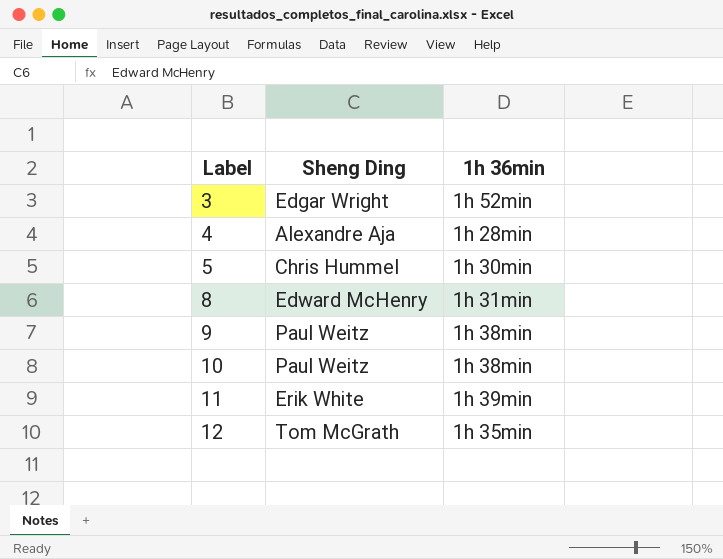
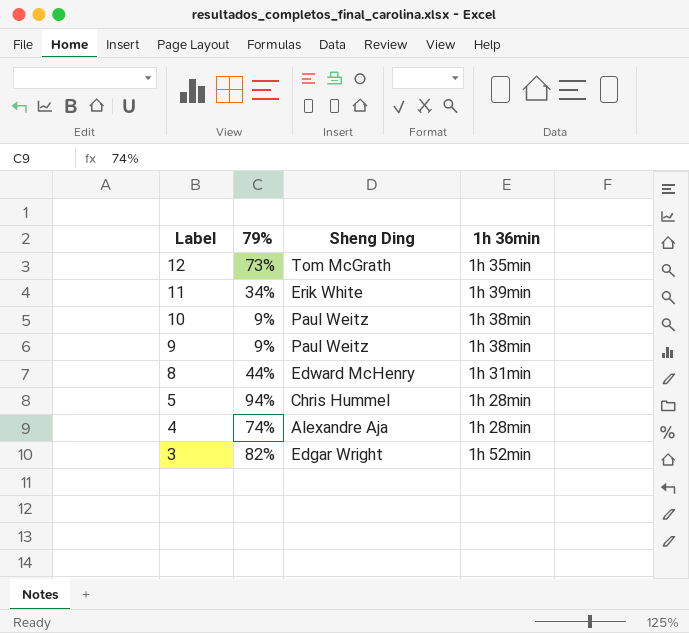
row order: Label ascending -> Label descending
column 79% | position: none -> 2
5 | 1h 36min: 1h 30min -> 1h 28min

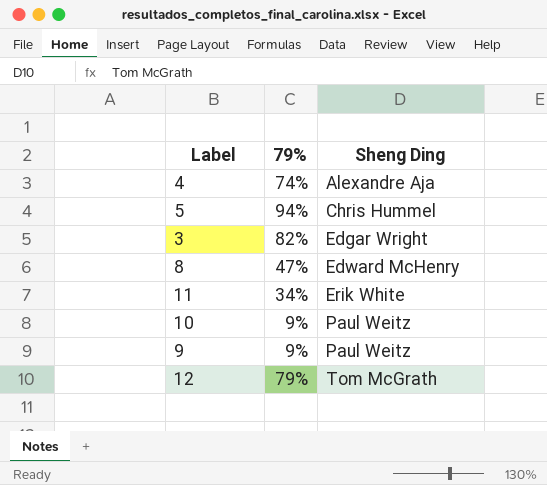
row order: Label descending -> Sheng Ding ascending
column 1h 36min | position: 4 -> none
8 | 79%: 44% -> 47%
12 | 79%: 73% -> 79%

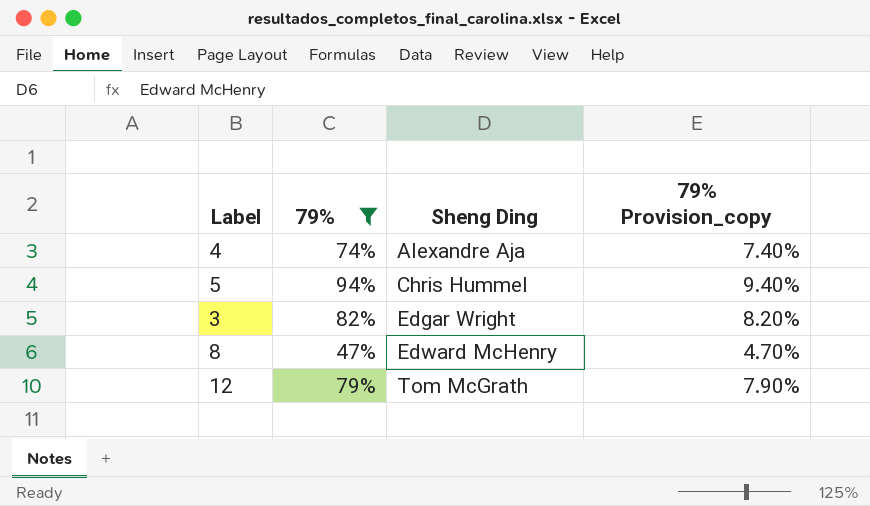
filter: none -> 79% >= 47%
column 79% Provision_copy | formula: none -> [79%] * 0.1

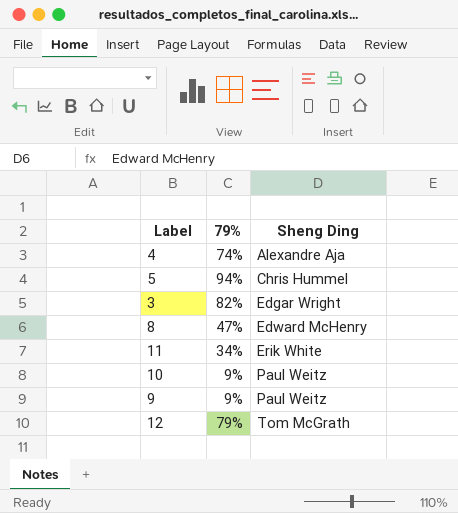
filter: 79% >= 47% -> none
column 79% Provision_copy | formula: [79%] * 0.1 -> none

